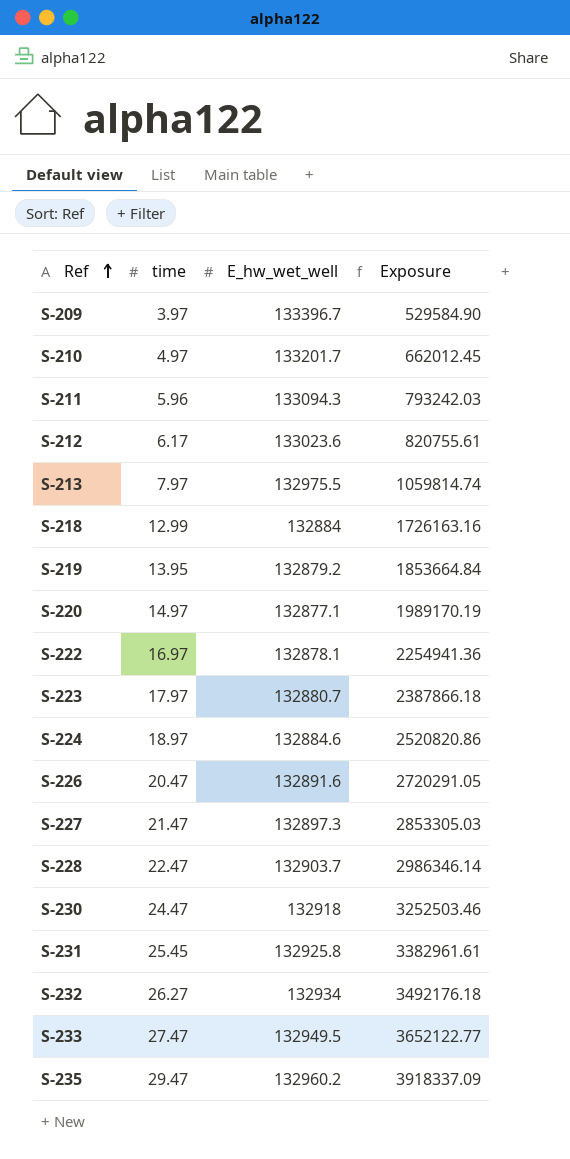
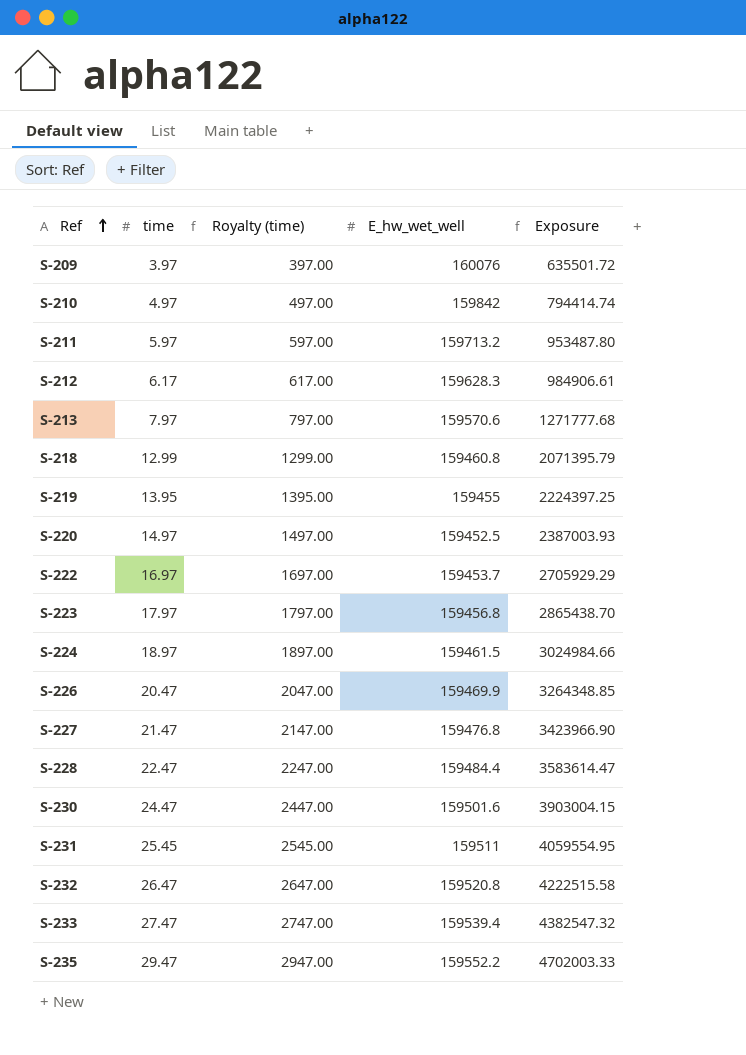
column Royalty (time) | formula: none -> [time] * 100
S-209 | E_hw_wet_well: 133396.7 -> 160076
S-209 | Exposure: 529584.90 -> 635501.72
S-210 | E_hw_wet_well: 133201.7 -> 159842
S-210 | Exposure: 662012.45 -> 794414.74
S-211 | time: 5.96 -> 5.97
S-211 | E_hw_wet_well: 133094.3 -> 159713.2
S-211 | Exposure: 793242.03 -> 953487.80
S-212 | E_hw_wet_well: 133023.6 -> 159628.3
S-212 | Exposure: 820755.61 -> 984906.61
S-213 | E_hw_wet_well: 132975.5 -> 159570.6
S-213 | Exposure: 1059814.74 -> 1271777.68
S-218 | E_hw_wet_well: 132884 -> 159460.8
S-218 | Exposure: 1726163.16 -> 2071395.79
S-219 | E_hw_wet_well: 132879.2 -> 159455
S-219 | Exposure: 1853664.84 -> 2224397.25
S-220 | E_hw_wet_well: 132877.1 -> 159452.5
S-220 | Exposure: 1989170.19 -> 2387003.93
S-222 | E_hw_wet_well: 132878.1 -> 159453.7
S-222 | Exposure: 2254941.36 -> 2705929.29
S-223 | E_hw_wet_well: 132880.7 -> 159456.8
S-223 | Exposure: 2387866.18 -> 2865438.70
S-224 | E_hw_wet_well: 132884.6 -> 159461.5
S-224 | Exposure: 2520820.86 -> 3024984.66
S-226 | E_hw_wet_well: 132891.6 -> 159469.9
S-226 | Exposure: 2720291.05 -> 3264348.85
S-227 | E_hw_wet_well: 132897.3 -> 159476.8
S-227 | Exposure: 2853305.03 -> 3423966.90
S-228 | E_hw_wet_well: 132903.7 -> 159484.4
S-228 | Exposure: 2986346.14 -> 3583614.47
S-230 | E_hw_wet_well: 132918 -> 159501.6
S-230 | Exposure: 3252503.46 -> 3903004.15
S-231 | E_hw_wet_well: 132925.8 -> 159511
S-231 | Exposure: 3382961.61 -> 4059554.95
S-232 | time: 26.27 -> 26.47
S-232 | E_hw_wet_well: 132934 -> 159520.8
S-232 | Exposure: 3492176.18 -> 4222515.58
S-233 | E_hw_wet_well: 132949.5 -> 159539.4
S-233 | Exposure: 3652122.77 -> 4382547.32
S-235 | E_hw_wet_well: 132960.2 -> 159552.2
S-235 | Exposure: 3918337.09 -> 4702003.33

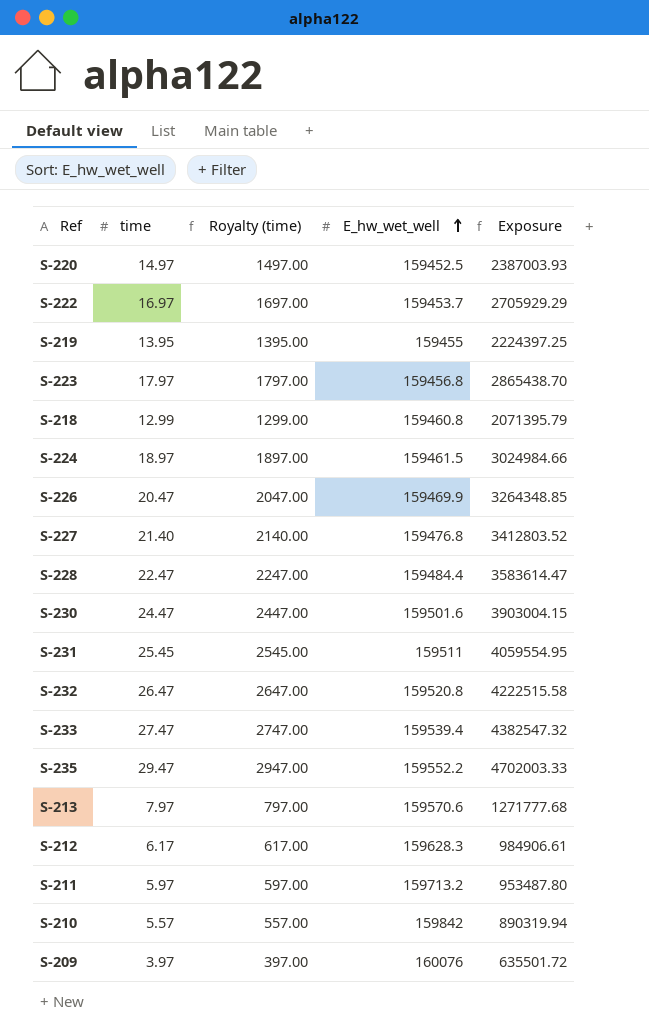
row order: Ref ascending -> E_hw_wet_well ascending
S-227 | time: 21.47 -> 21.40
S-227 | Royalty (time): 2147.00 -> 2140.00
S-227 | Exposure: 3423966.90 -> 3412803.52
S-210 | time: 4.97 -> 5.57
S-210 | Royalty (time): 497.00 -> 557.00
S-210 | Exposure: 794414.74 -> 890319.94

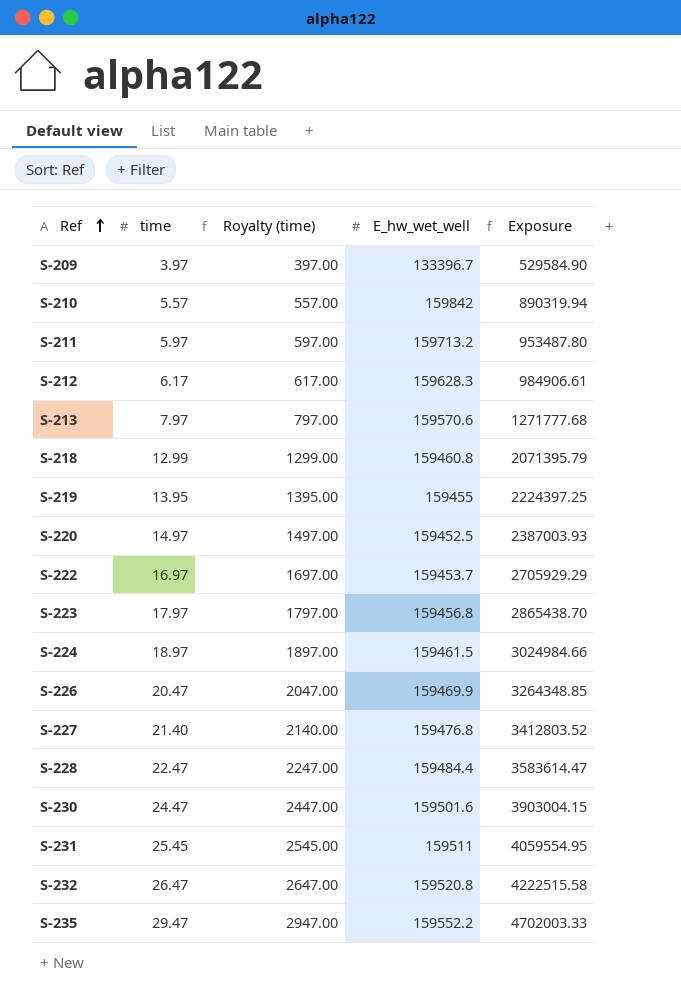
row order: E_hw_wet_well ascending -> Ref ascending
row S-233: 27.47 | 2747.00 | 159539.4 | 4382547.32 -> none
S-209 | E_hw_wet_well: 160076 -> 133396.7
S-209 | Exposure: 635501.72 -> 529584.90

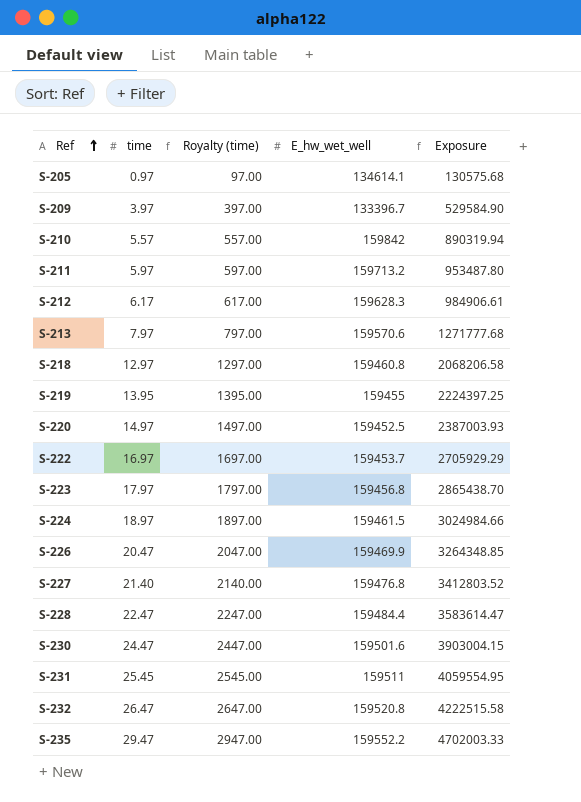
row S-205: none -> 0.97 | 97.00 | 134614.1 | 130575.68
S-218 | time: 12.99 -> 12.97
S-218 | Royalty (time): 1299.00 -> 1297.00
S-218 | Exposure: 2071395.79 -> 2068206.58

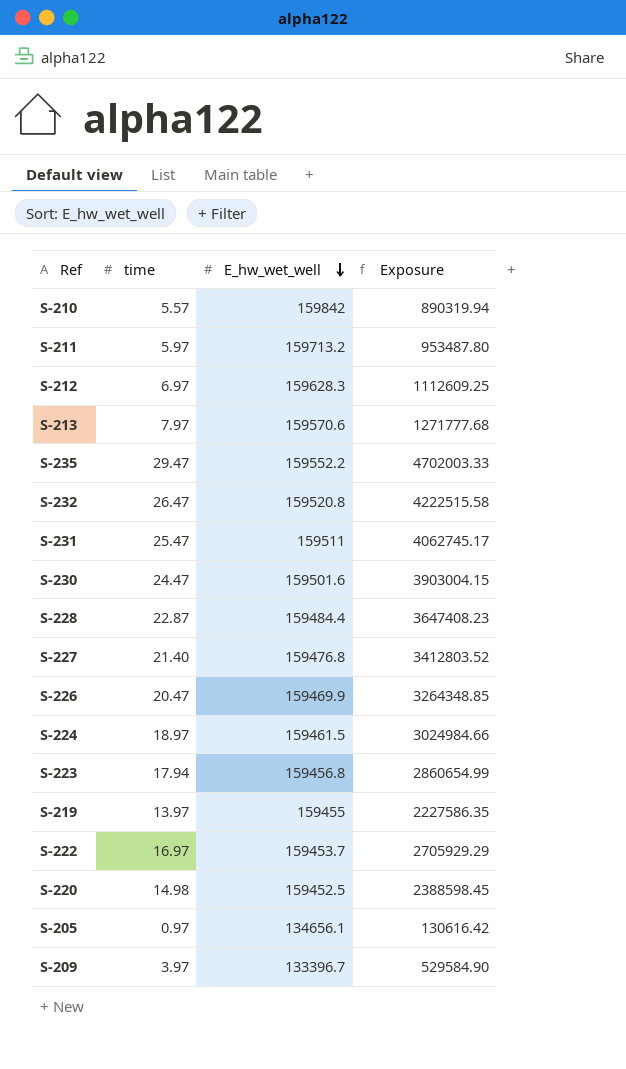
row order: Ref ascending -> E_hw_wet_well descending
column Royalty (time) | formula: [time] * 100 -> none
row S-218: 12.97 | 1297.00 | 159460.8 | 2068206.58 -> none
S-212 | time: 6.17 -> 6.97
S-212 | Exposure: 984906.61 -> 1112609.25
S-231 | time: 25.45 -> 25.47
S-231 | Exposure: 4059554.95 -> 4062745.17
S-228 | time: 22.47 -> 22.87
S-228 | Exposure: 3583614.47 -> 3647408.23
S-223 | time: 17.97 -> 17.94
S-223 | Exposure: 2865438.70 -> 2860654.99
S-219 | time: 13.95 -> 13.97
S-219 | Exposure: 2224397.25 -> 2227586.35
S-220 | time: 14.97 -> 14.98
S-220 | Exposure: 2387003.93 -> 2388598.45
S-205 | E_hw_wet_well: 134614.1 -> 134656.1
S-205 | Exposure: 130575.68 -> 130616.42

